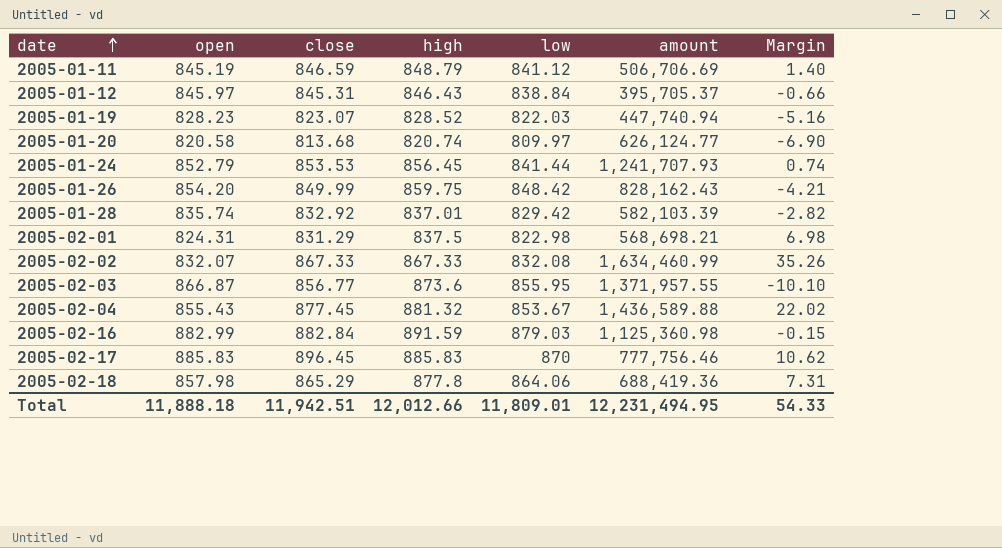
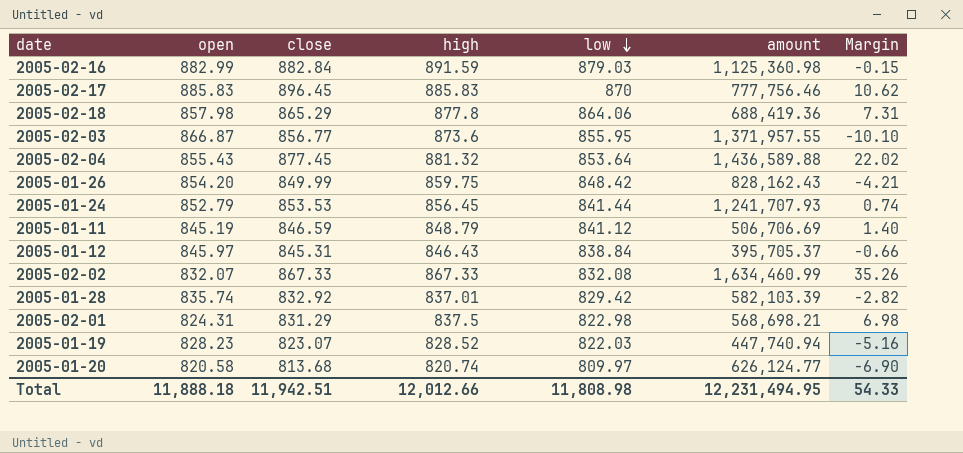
row order: date ascending -> low descending
2005-02-04 | low: 853.67 -> 853.64
Total | low: 11,809.01 -> 11,808.98

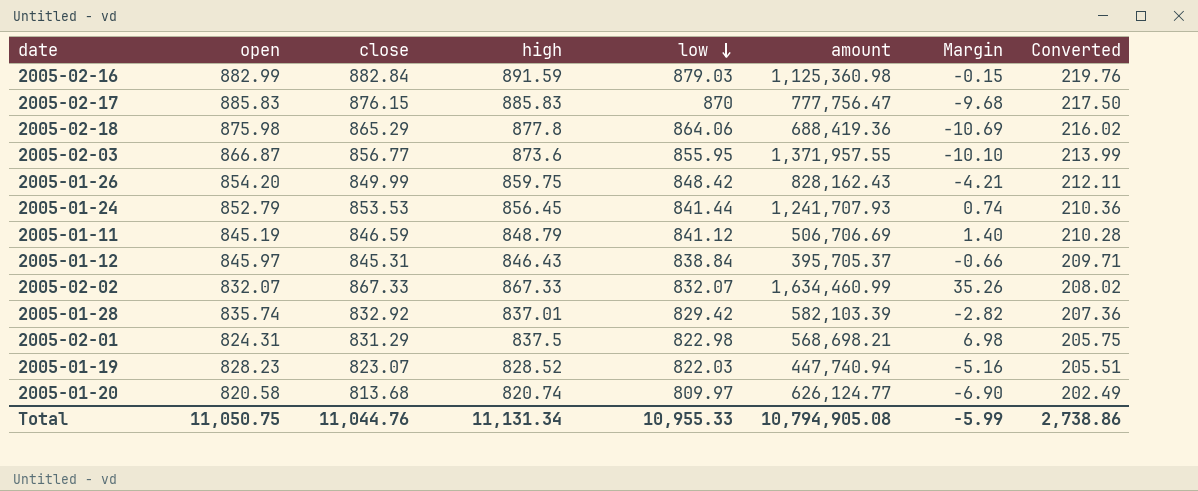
column Converted | formula: none -> [low] * 0.25
row 2005-02-04: 855.43 | 877.45 | 881.32 | 853.64 | 1,436,589.88 | 22.02 -> none
2005-02-17 | close: 896.45 -> 876.15
2005-02-17 | amount: 777,756.46 -> 777,756.47
2005-02-17 | Margin: 10.62 -> -9.68
2005-02-18 | open: 857.98 -> 875.98
2005-02-18 | Margin: 7.31 -> -10.69
2005-02-02 | low: 832.08 -> 832.07
Total | open: 11,888.18 -> 11,050.75
Total | close: 11,942.51 -> 11,044.76
Total | high: 12,012.66 -> 11,131.34
Total | low: 11,808.98 -> 10,955.33
Total | amount: 12,231,494.95 -> 10,794,905.08
Total | Margin: 54.33 -> -5.99

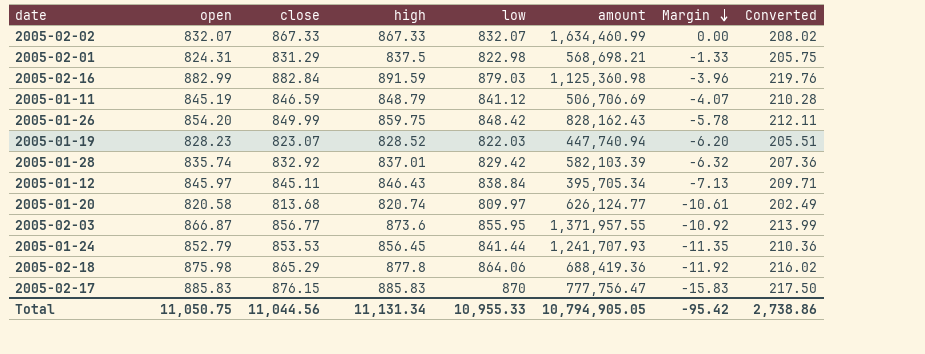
row order: low descending -> Margin descending
column Margin | formula: [close] - [open] -> [low] - [open]
2005-01-12 | close: 845.31 -> 845.11
2005-01-12 | amount: 395,705.37 -> 395,705.34
Total | close: 11,044.76 -> 11,044.56
Total | amount: 10,794,905.08 -> 10,794,905.05
Total | Margin: -5.99 -> -95.42

